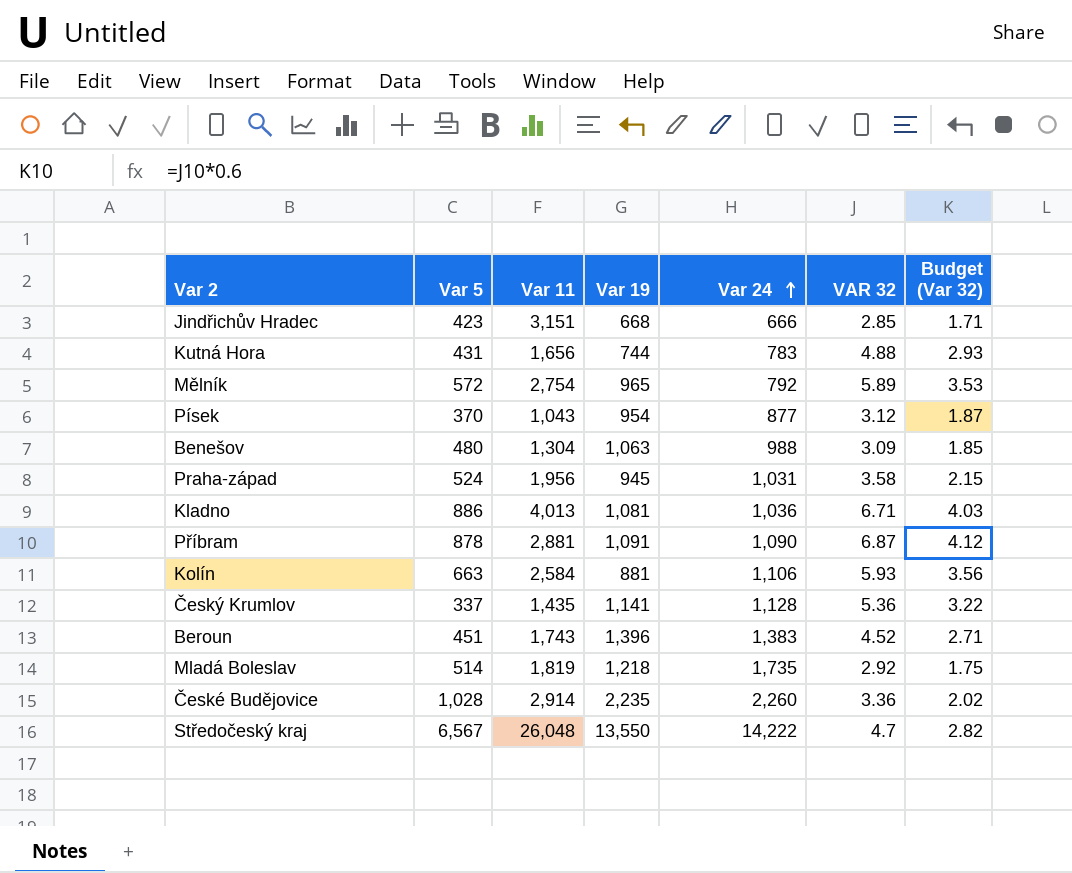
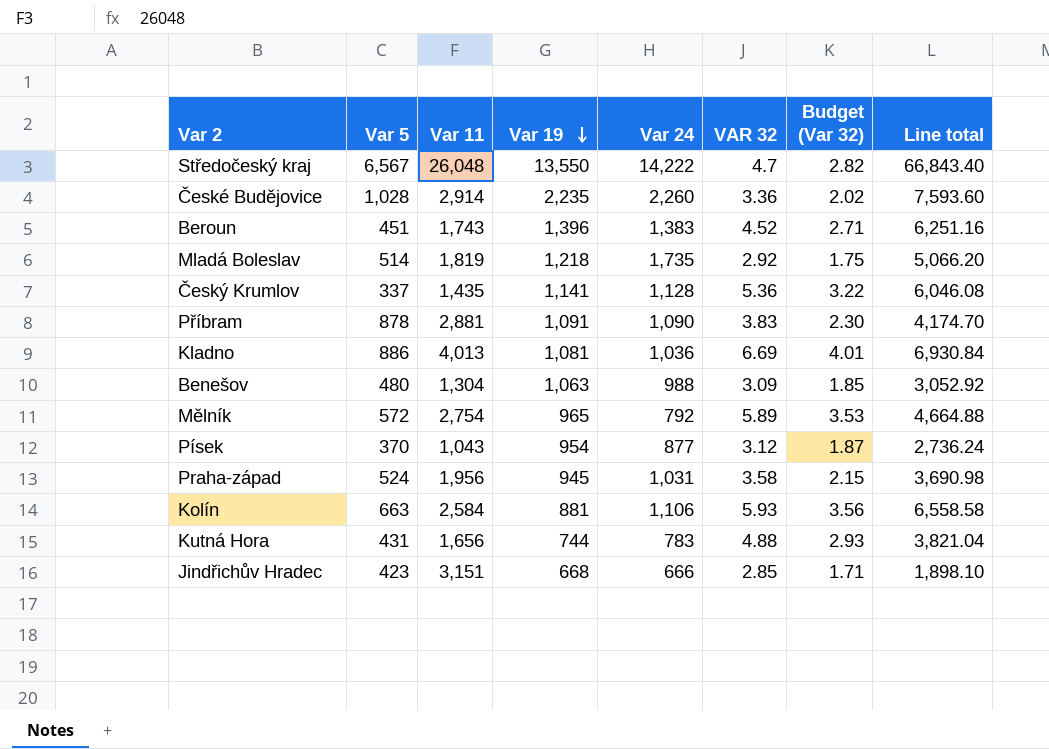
row order: Var 24 ascending -> Var 19 descending
column Line total | formula: none -> [Var 24] * [VAR 32]
Příbram | VAR 32: 6.87 -> 3.83
Příbram | Budget (Var 32): 4.12 -> 2.30
Kladno | VAR 32: 6.71 -> 6.69
Kladno | Budget (Var 32): 4.03 -> 4.01

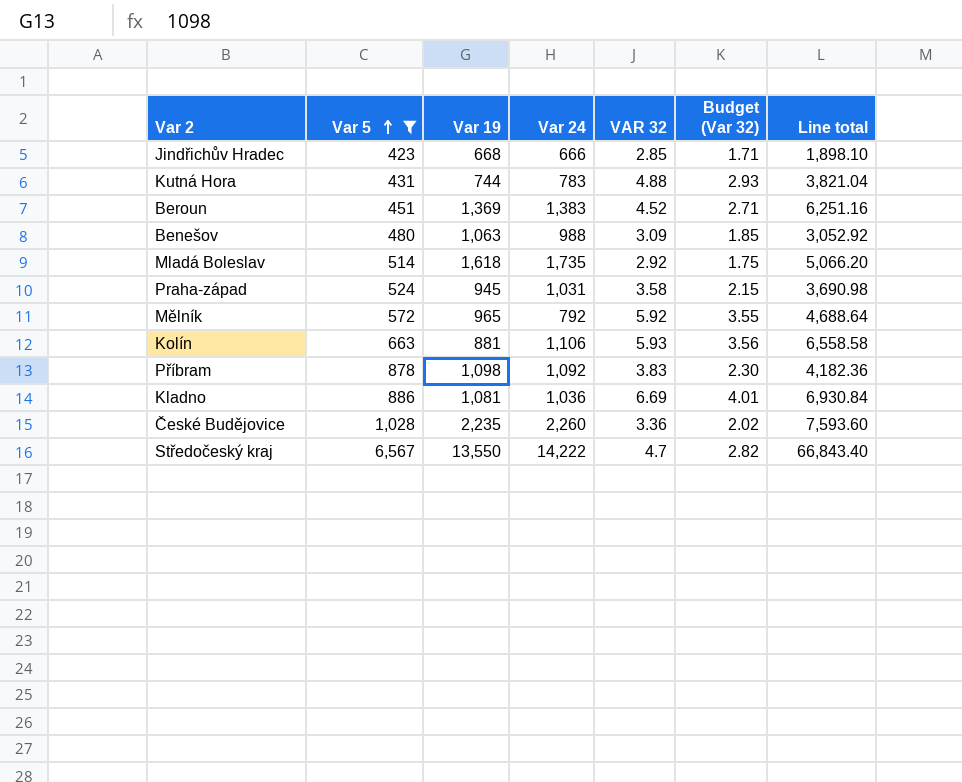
filter: none -> Var 5 >= 423
row order: Var 19 descending -> Var 5 ascending
column Var 11 | position: 3 -> none
Beroun | Var 19: 1,396 -> 1,369
Mladá Boleslav | Var 19: 1,218 -> 1,618
Mělník | VAR 32: 5.89 -> 5.92
Mělník | Budget (Var 32): 3.53 -> 3.55
Mělník | Line total: 4,664.88 -> 4,688.64
Příbram | Var 19: 1,091 -> 1,098
Příbram | Var 24: 1,090 -> 1,092
Příbram | Line total: 4,174.70 -> 4,182.36

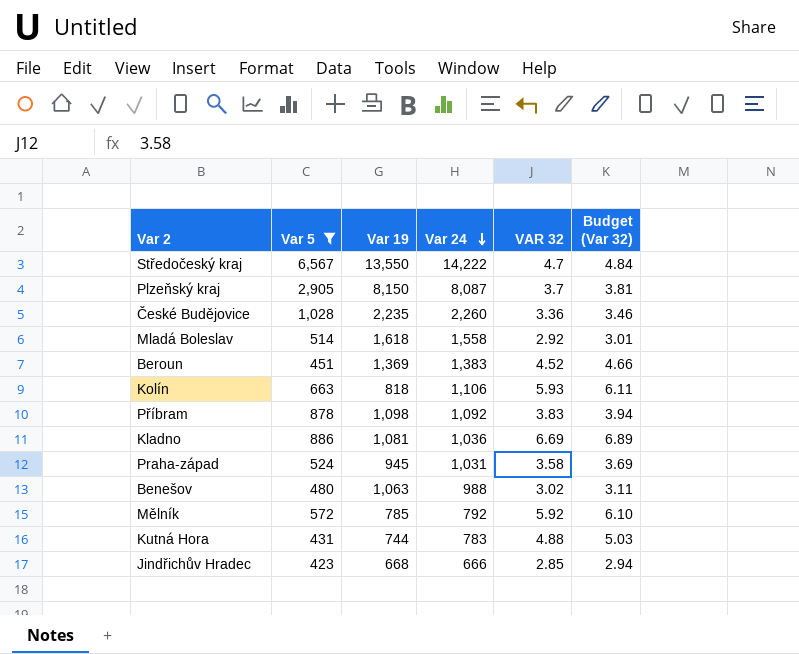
row order: Var 5 ascending -> Var 24 descending
column Line total | formula: [Var 24] * [VAR 32] -> none
column Budget (Var 32) | formula: [VAR 32] * 0.6 -> [VAR 32] * 1.03
row Plzeňský kraj: none -> 2,905 | 8,150 | 8,087 | 3.7 | 3.81
Mladá Boleslav | Var 24: 1,735 -> 1,558
Kolín | Var 19: 881 -> 818
Benešov | VAR 32: 3.09 -> 3.02
Mělník | Var 19: 965 -> 785

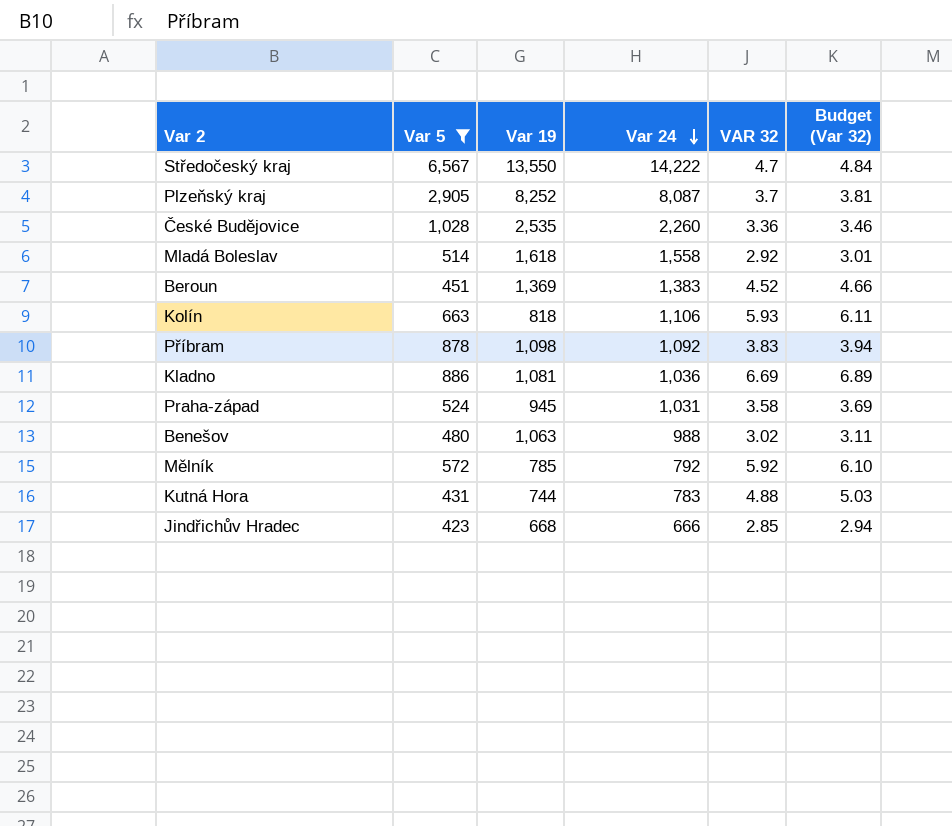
Plzeňský kraj | Var 19: 8,150 -> 8,252
České Budějovice | Var 19: 2,235 -> 2,535

